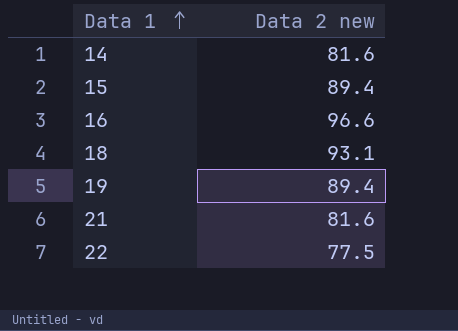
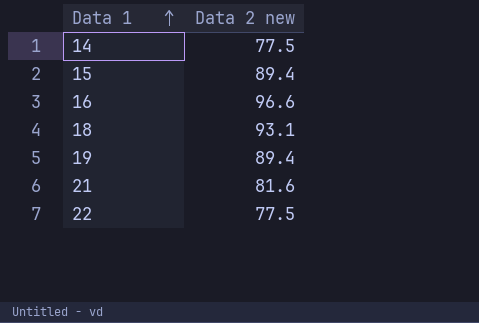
14 | Data 2 new: 81.6 -> 77.5

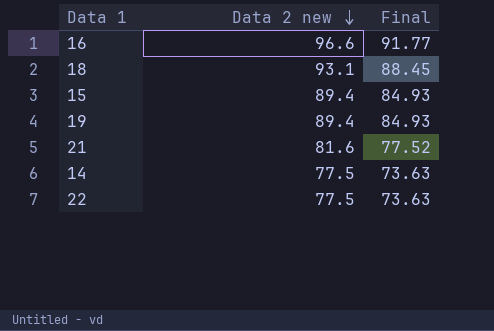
row order: Data 1 ascending -> Data 2 new descending
column Final | formula: none -> [Data 2 new] * 0.95

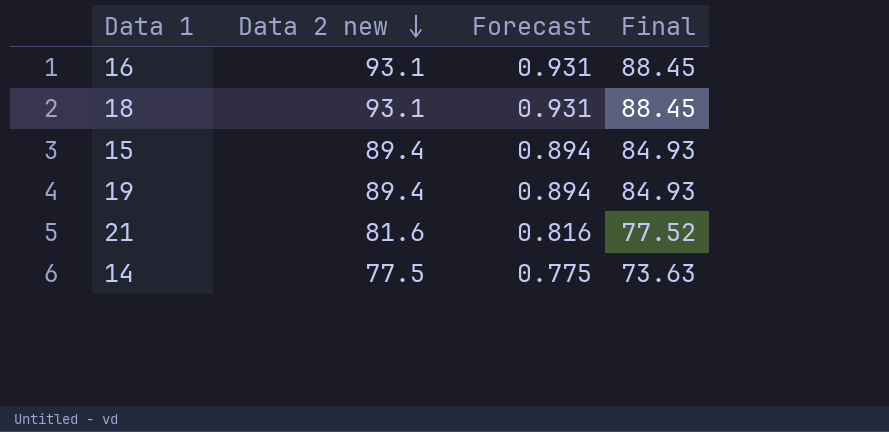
column Forecast | formula: none -> [Data 2 new] * 0.01
row 22: 77.5 | 73.63 -> none
16 | Data 2 new: 96.6 -> 93.1
16 | Final: 91.77 -> 88.45

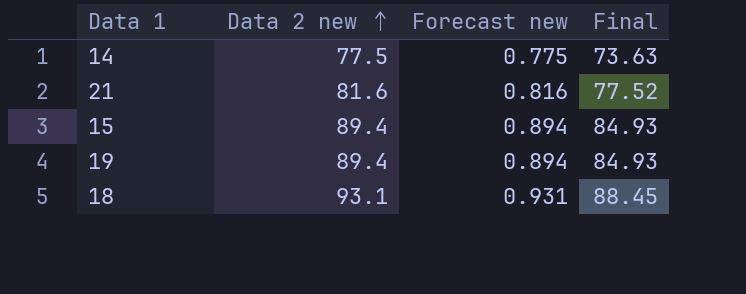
row order: Data 2 new descending -> Data 2 new ascending
column name: Forecast -> Forecast new
row 16: 93.1 | 0.931 | 88.45 -> none

